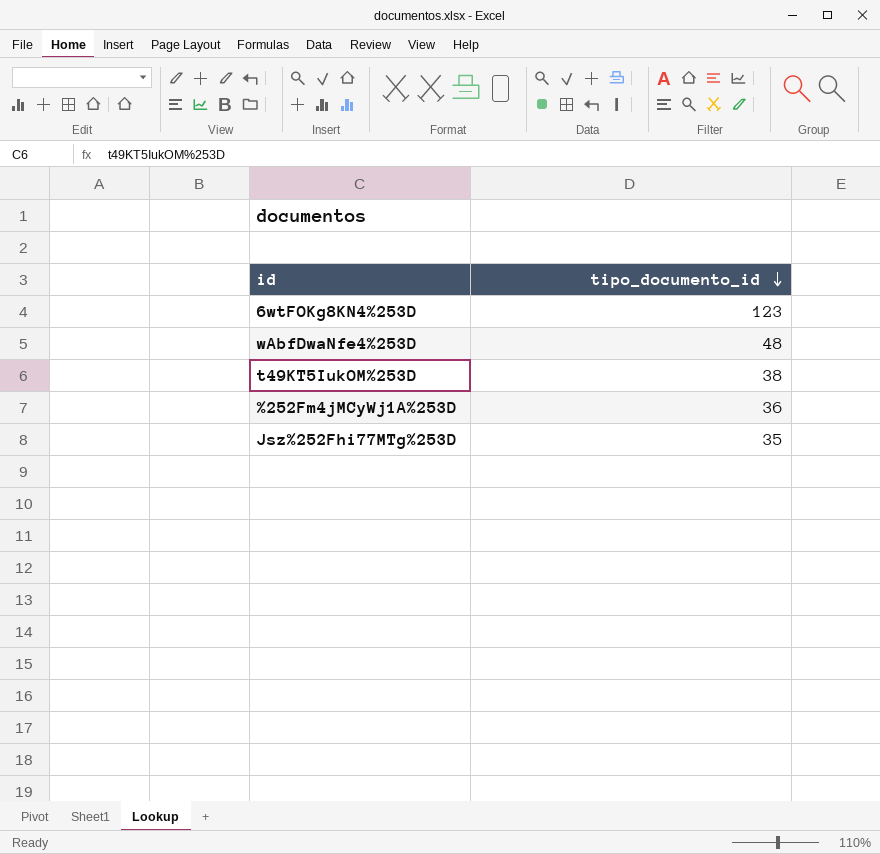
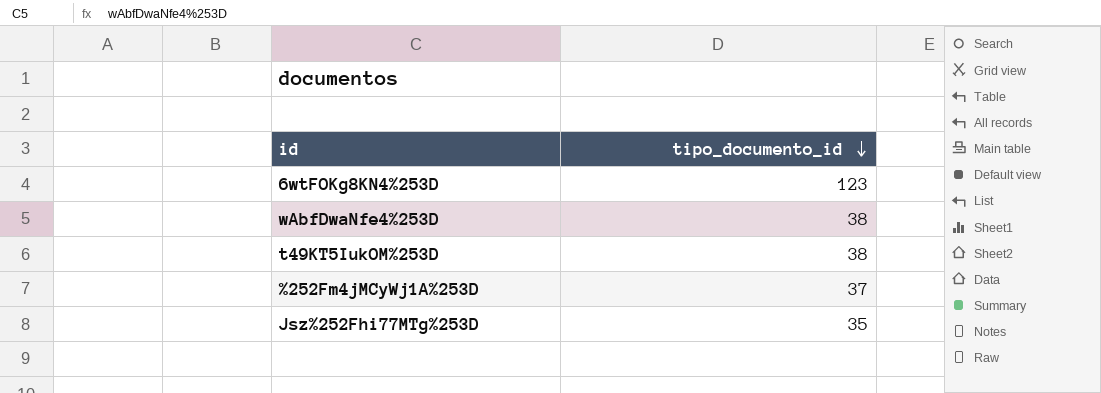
wAbfDwaNfe4%253D | tipo_documento_id: 48 -> 38
%252Fm4jMCyWj1A%253D | tipo_documento_id: 36 -> 37

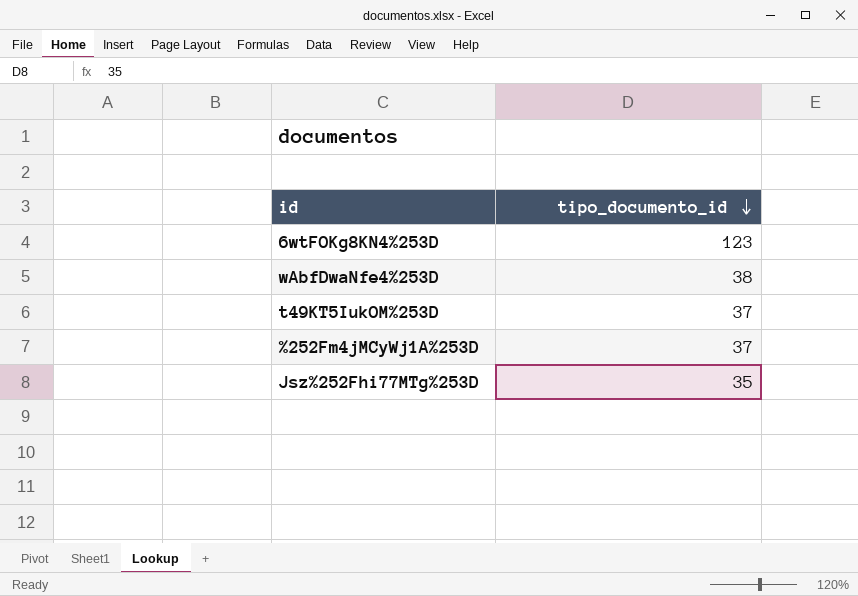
t49KT5IukOM%253D | tipo_documento_id: 38 -> 37

